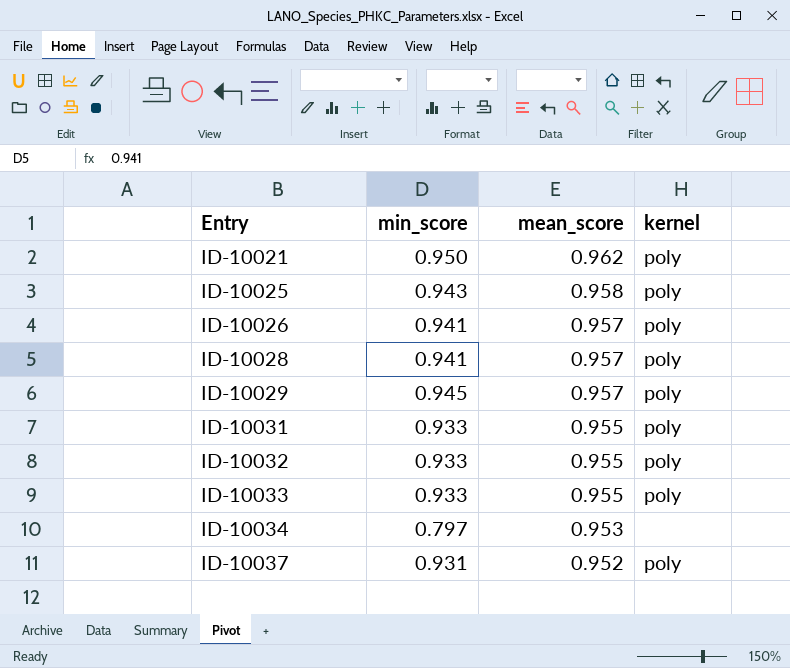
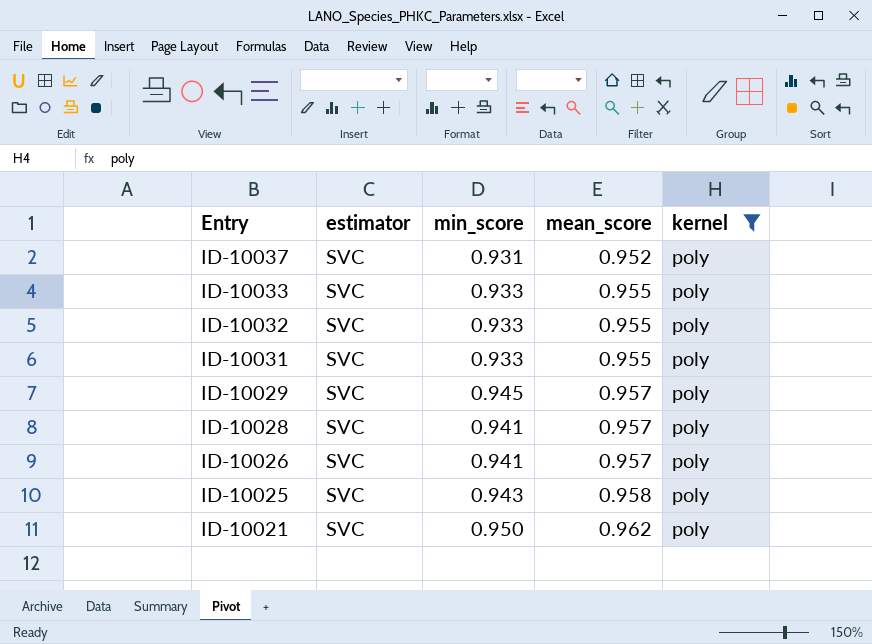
filter: none -> kernel = poly
row order: Entry ascending -> Entry descending
column estimator | position: none -> 2

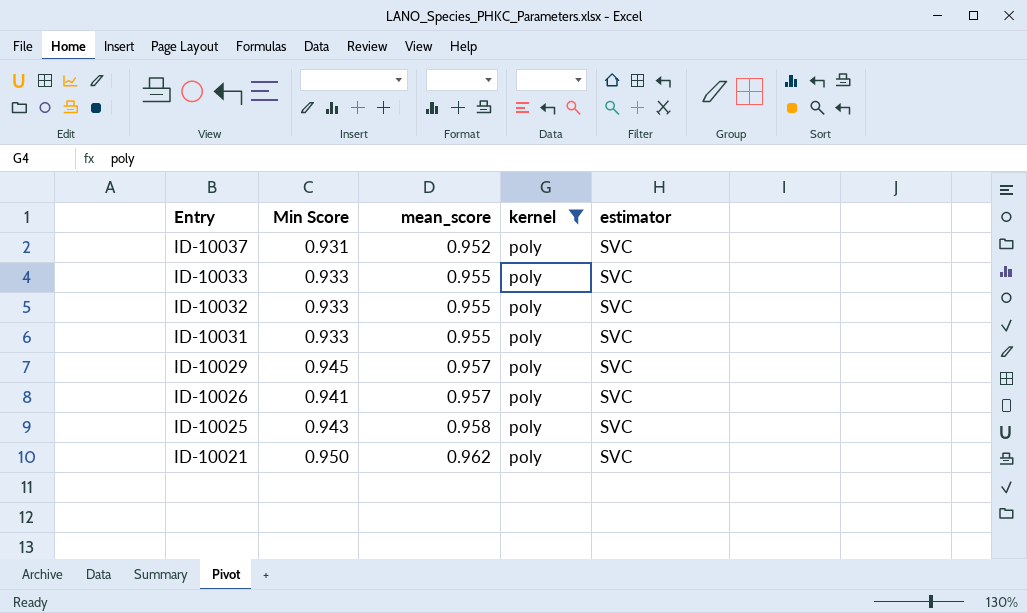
column name: min_score -> Min Score
column estimator | position: 2 -> 5
row ID-10028: SVC | 0.941 | 0.957 | poly -> none

